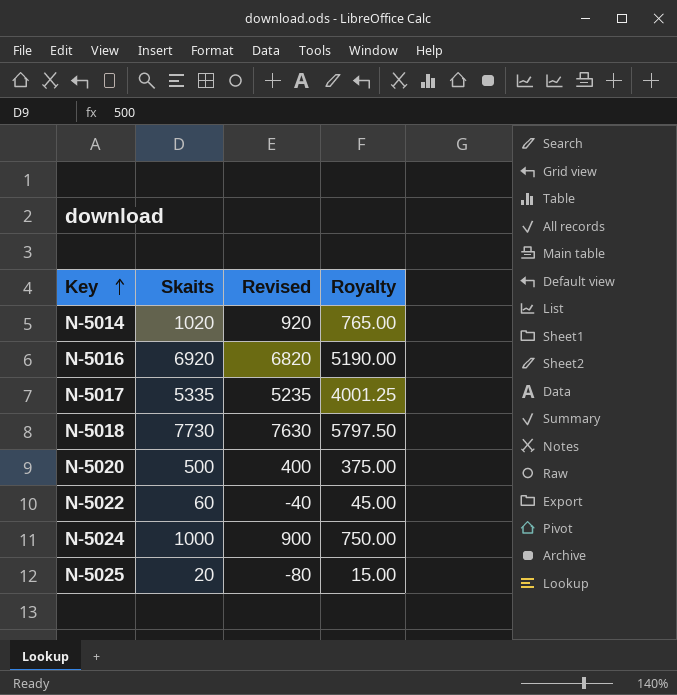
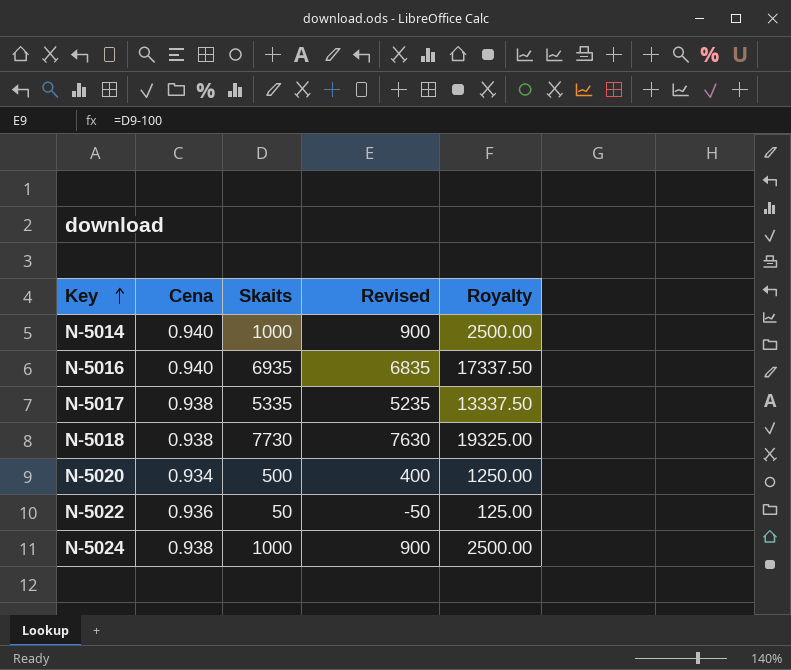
column Cena | position: none -> 2
column Royalty | formula: [Skaits] * 0.75 -> [Skaits] * 2.5
row N-5025: 20 | -80 | 15.00 -> none
N-5014 | Skaits: 1020 -> 1000
N-5014 | Revised: 920 -> 900
N-5016 | Skaits: 6920 -> 6935
N-5016 | Revised: 6820 -> 6835
N-5022 | Skaits: 60 -> 50
N-5022 | Revised: -40 -> -50

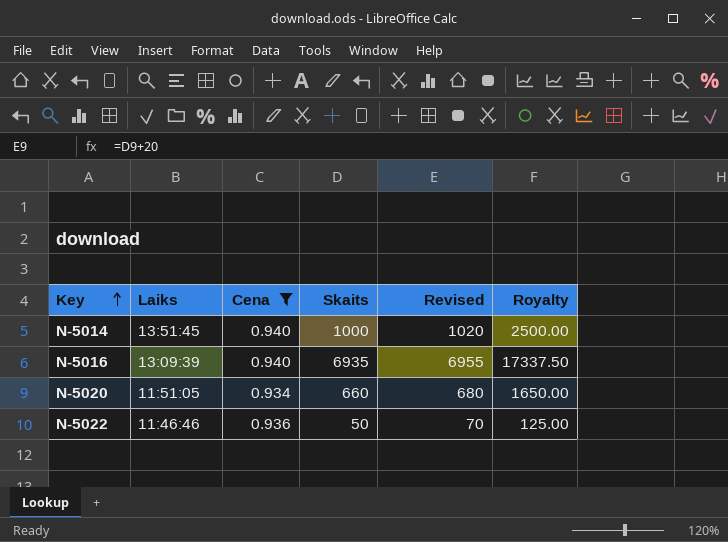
filter: none -> Cena != 0.938
column Laiks | position: none -> 2
column Revised | formula: [Skaits] - 100 -> [Skaits] + 20
N-5020 | Skaits: 500 -> 660
N-5020 | Royalty: 1250.00 -> 1650.00

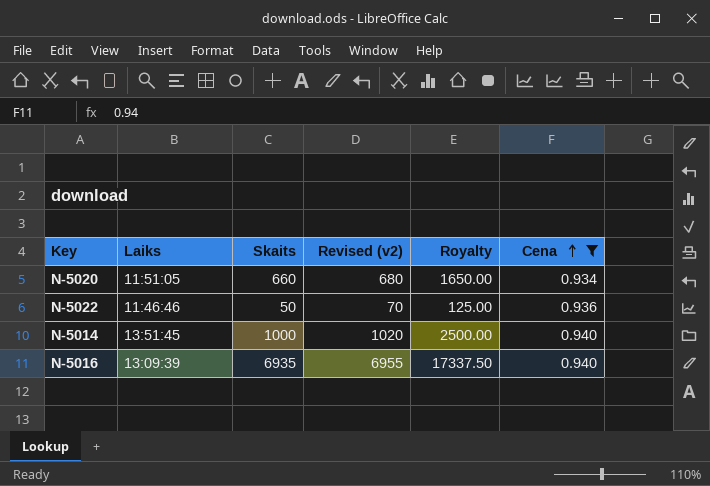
row order: Key ascending -> Cena ascending
column name: Revised -> Revised (v2)
column Cena | position: 3 -> 6

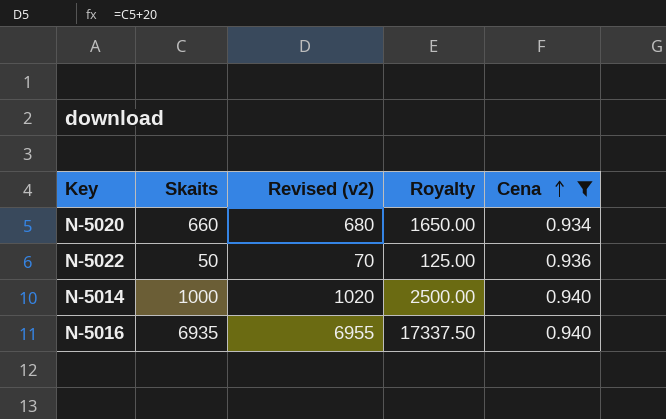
column Laiks | position: 2 -> none

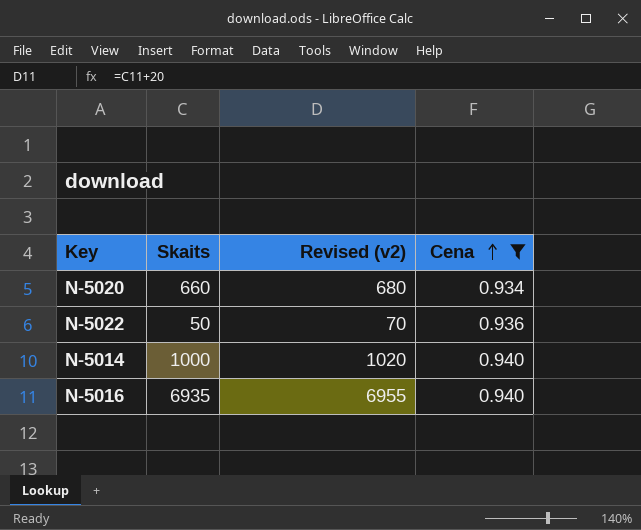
column Royalty | formula: [Skaits] * 2.5 -> none

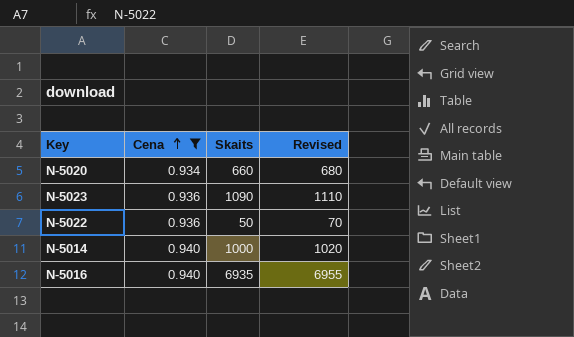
column Cena | position: 4 -> 2
column name: Revised (v2) -> Revised
row N-5023: none -> 0.936 | 1090 | 1110

